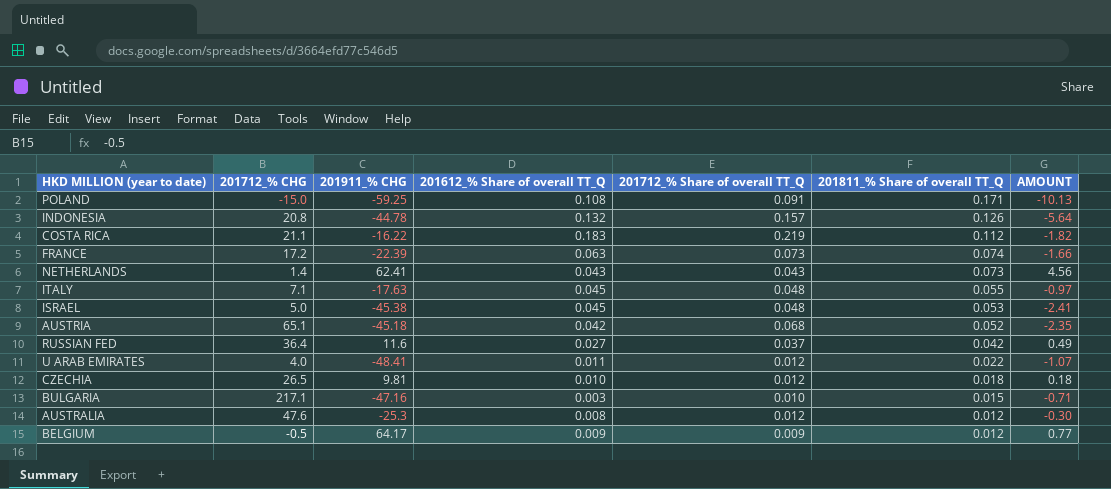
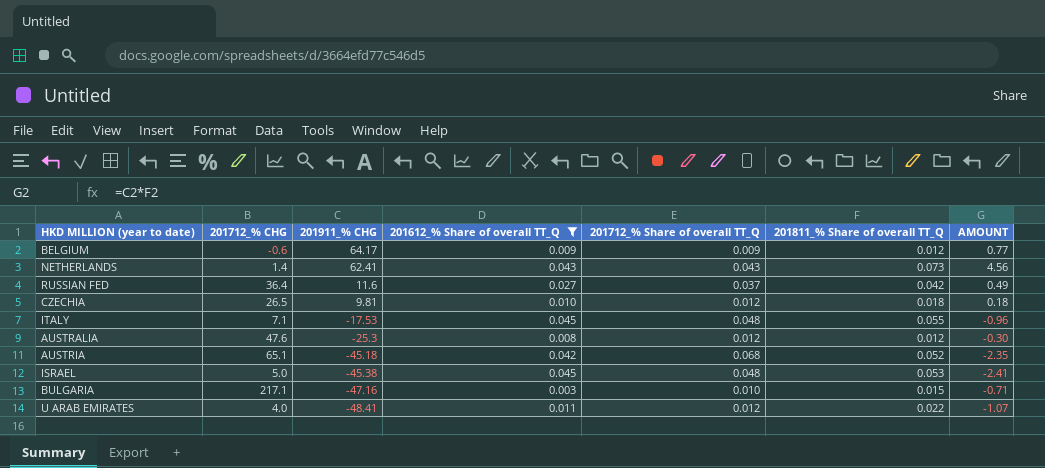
filter: none -> 201612_% Share of overall TT_Q <= 0.045
row order: 201811_% Share of overall TT_Q descending -> 201911_% CHG descending
BELGIUM | 201712_% CHG: -0.5 -> -0.6
ITALY | 201911_% CHG: -17.63 -> -17.53
ITALY | AMOUNT: -0.97 -> -0.96

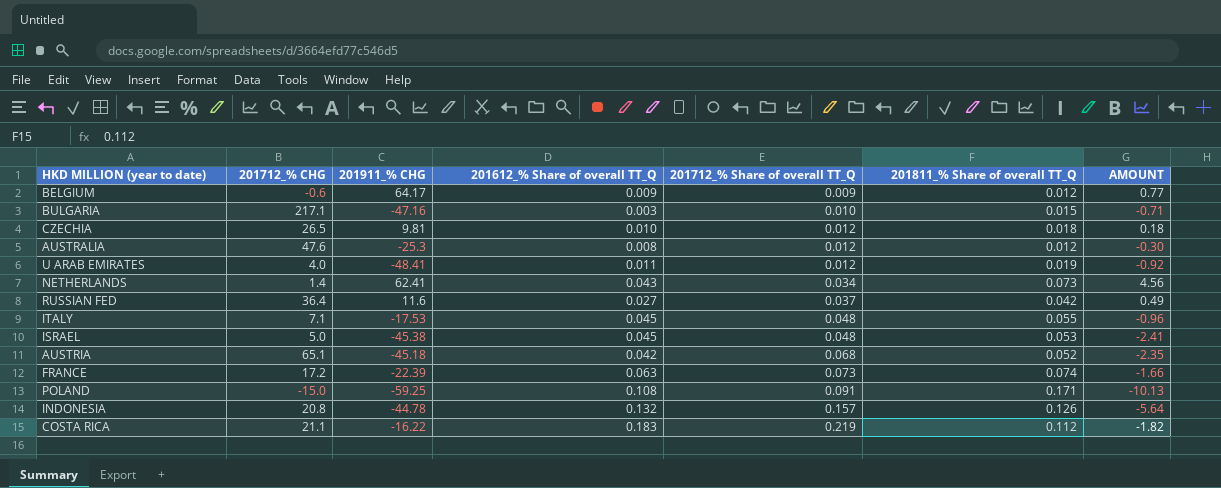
filter: 201612_% Share of overall TT_Q <= 0.045 -> none
row order: 201911_% CHG descending -> 201712_% Share of overall TT_Q ascending
U ARAB EMIRATES | 201811_% Share of overall TT_Q: 0.022 -> 0.019
U ARAB EMIRATES | AMOUNT: -1.07 -> -0.92
NETHERLANDS | 201712_% Share of overall TT_Q: 0.043 -> 0.034

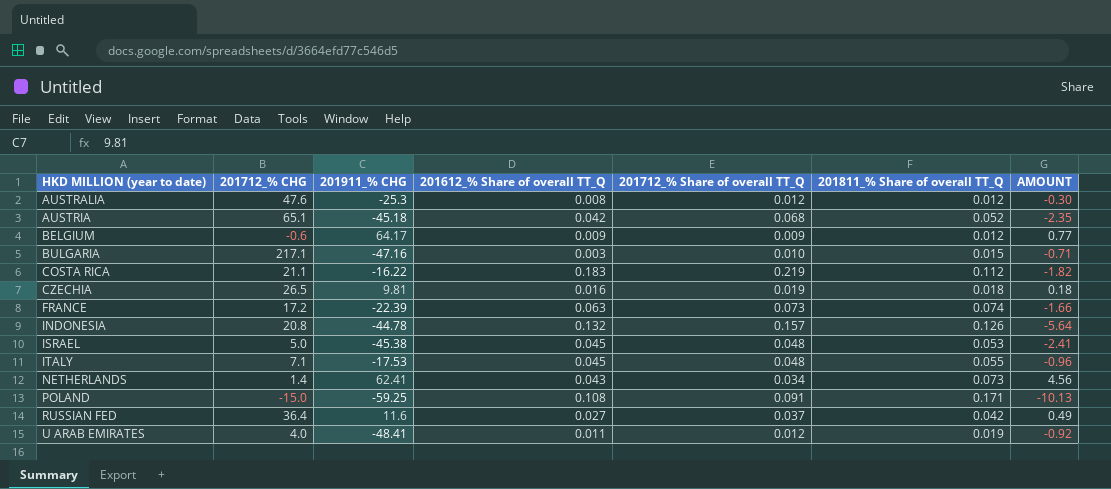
row order: 201712_% Share of overall TT_Q ascending -> HKD MILLION (year to date) ascending
CZECHIA | 201612_% Share of overall TT_Q: 0.010 -> 0.016
CZECHIA | 201712_% Share of overall TT_Q: 0.012 -> 0.019

